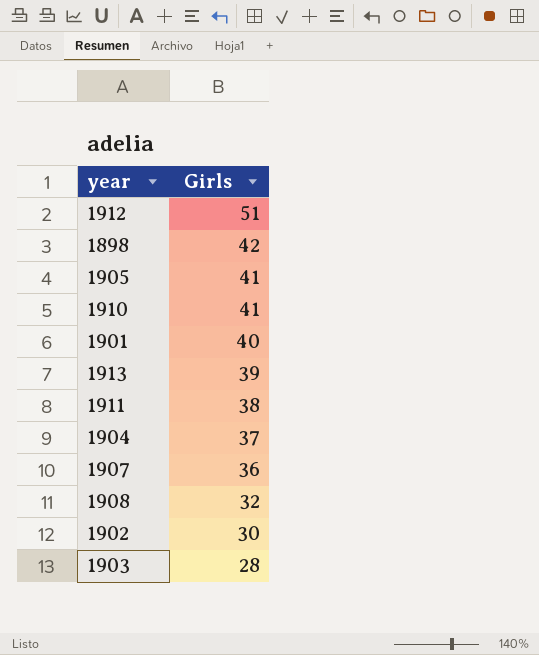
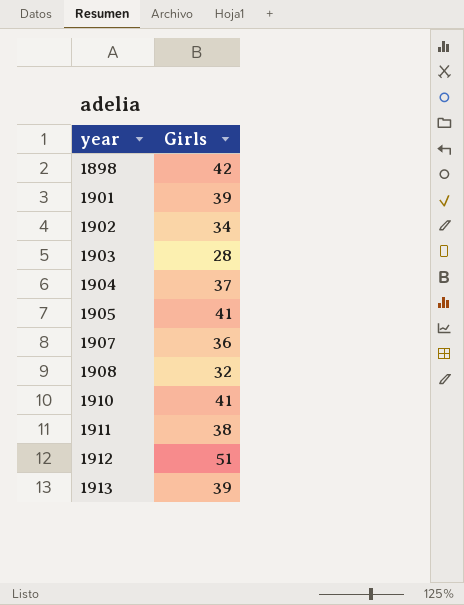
row order: Girls descending -> year ascending
1901 | Girls: 40 -> 39
1902 | Girls: 30 -> 34

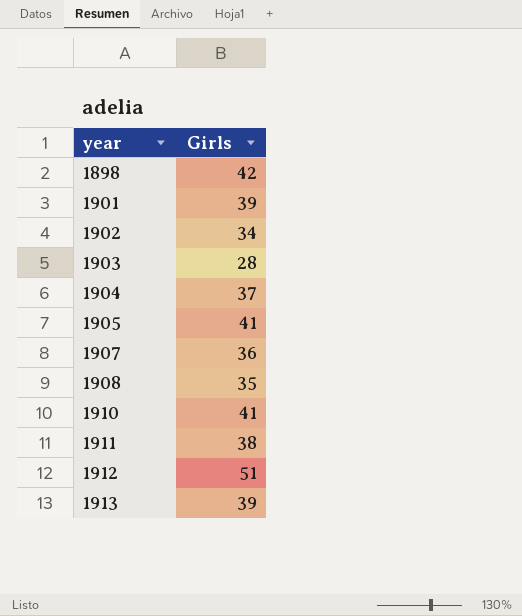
1908 | Girls: 32 -> 35

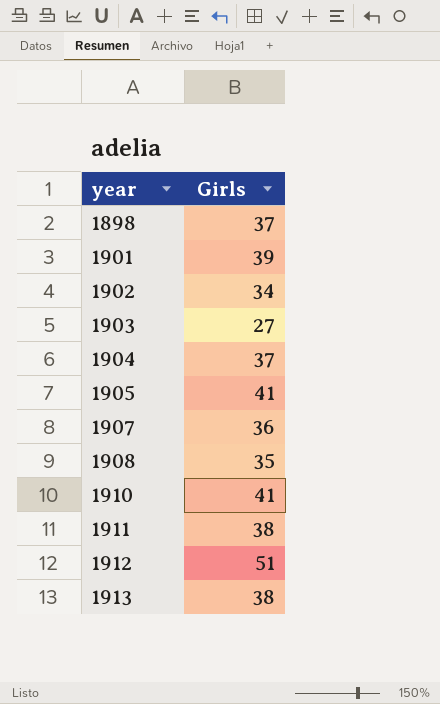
1898 | Girls: 42 -> 37
1903 | Girls: 28 -> 27
1913 | Girls: 39 -> 38

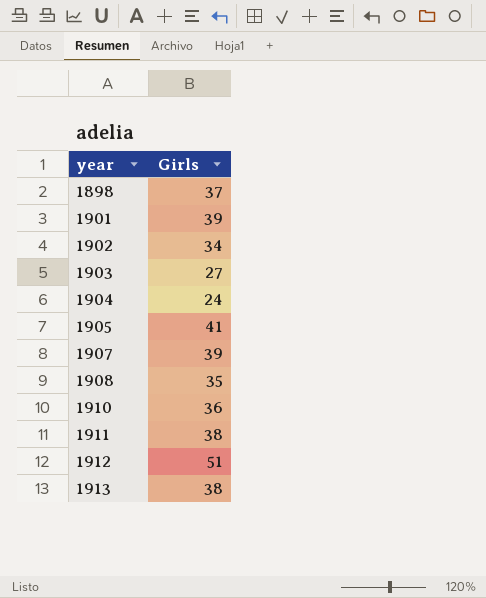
1904 | Girls: 37 -> 24
1907 | Girls: 36 -> 39
1910 | Girls: 41 -> 36

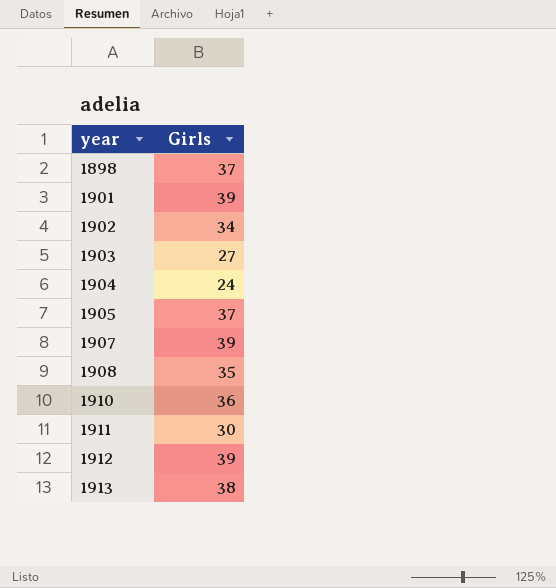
1905 | Girls: 41 -> 37
1911 | Girls: 38 -> 30
1912 | Girls: 51 -> 39

